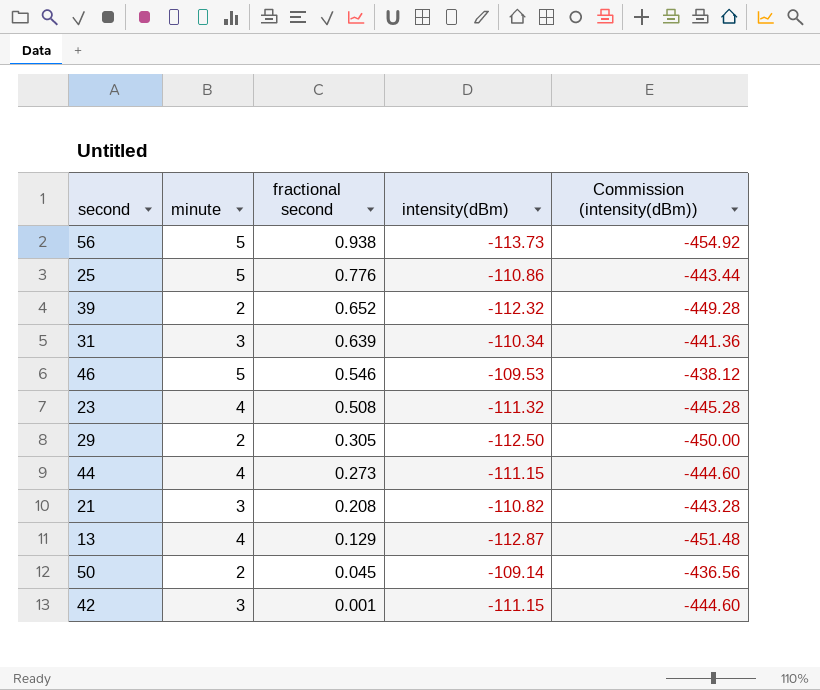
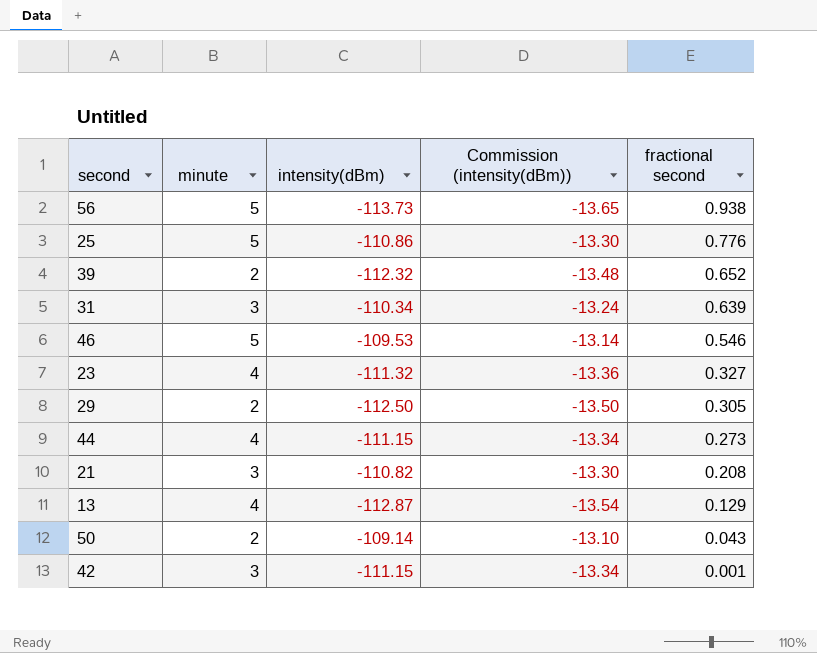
column Commission (intensity(dBm)) | formula: [intensity(dBm)] * 4 -> [intensity(dBm)] * 0.12
column fractional second | position: 3 -> 5
23 | fractional second: 0.508 -> 0.327
50 | fractional second: 0.045 -> 0.043

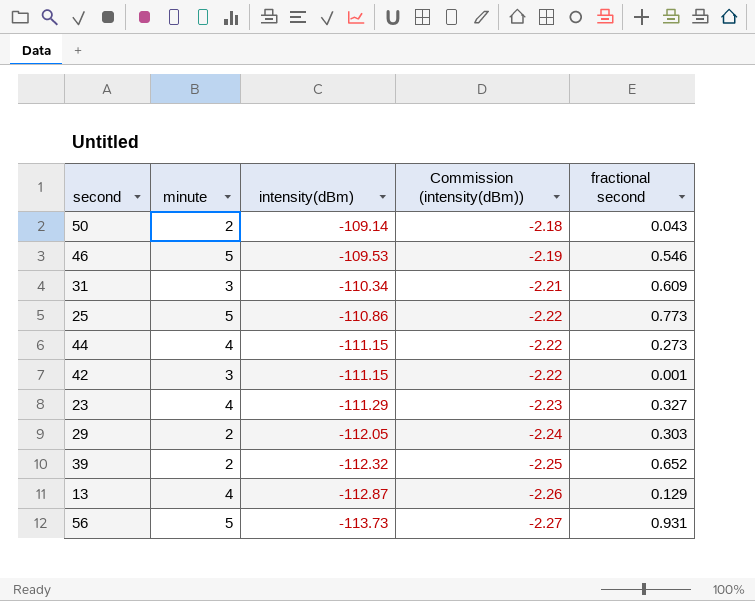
row order: fractional second descending -> intensity(dBm) descending
column Commission (intensity(dBm)) | formula: [intensity(dBm)] * 0.12 -> [intensity(dBm)] * 0.02
row 21: 3 | -110.82 | -13.30 | 0.208 -> none
31 | fractional second: 0.639 -> 0.609
25 | fractional second: 0.776 -> 0.773
23 | intensity(dBm): -111.32 -> -111.29
29 | intensity(dBm): -112.50 -> -112.05
29 | fractional second: 0.305 -> 0.303
56 | fractional second: 0.938 -> 0.931

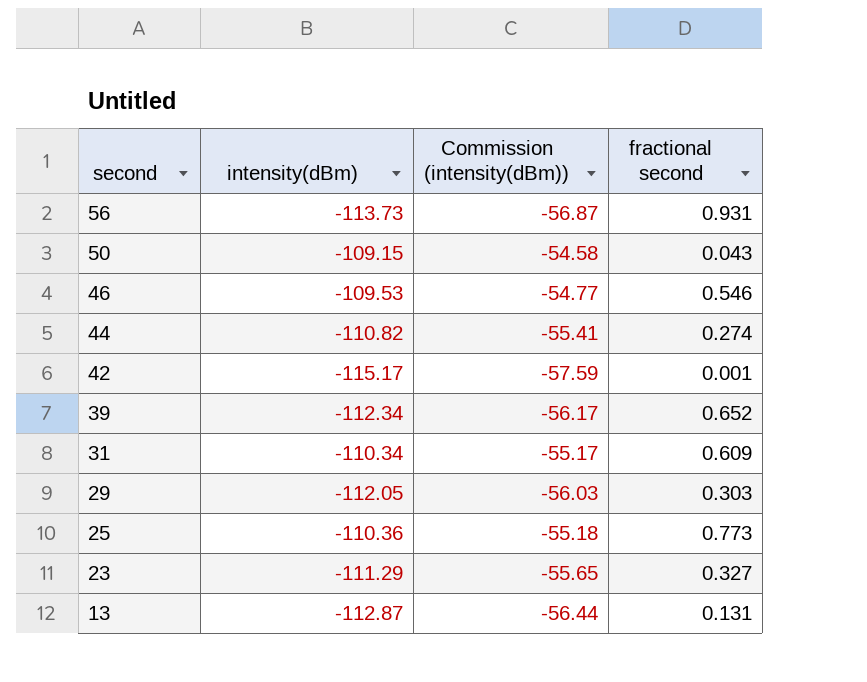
row order: intensity(dBm) descending -> second descending
column minute | position: 2 -> none
column Commission (intensity(dBm)) | formula: [intensity(dBm)] * 0.02 -> [intensity(dBm)] * 0.5
50 | intensity(dBm): -109.14 -> -109.15
44 | intensity(dBm): -111.15 -> -110.82
44 | fractional second: 0.273 -> 0.274
42 | intensity(dBm): -111.15 -> -115.17
39 | intensity(dBm): -112.32 -> -112.34
25 | intensity(dBm): -110.86 -> -110.36
13 | fractional second: 0.129 -> 0.131

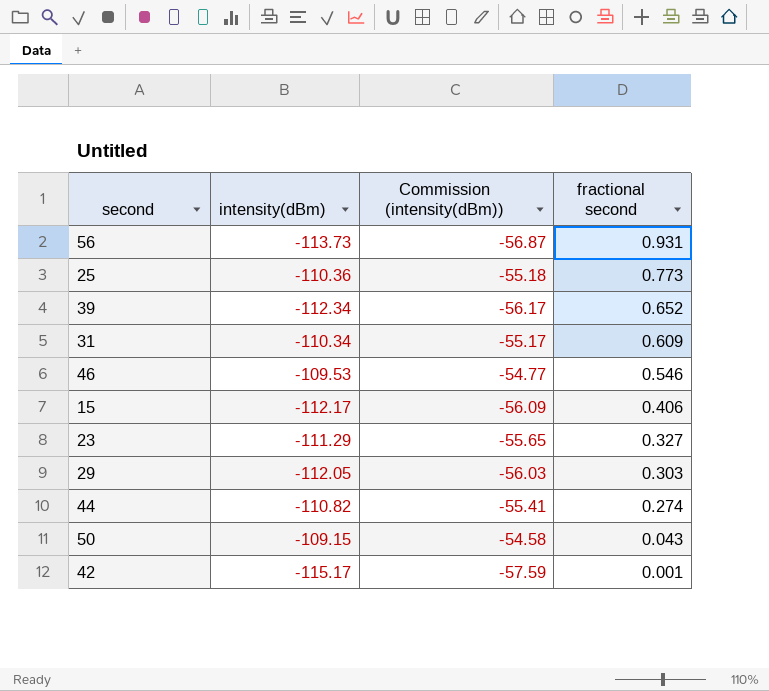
row order: second descending -> fractional second descending
row 13: -112.87 | -56.44 | 0.131 -> none
row 15: none -> -112.17 | -56.09 | 0.406

